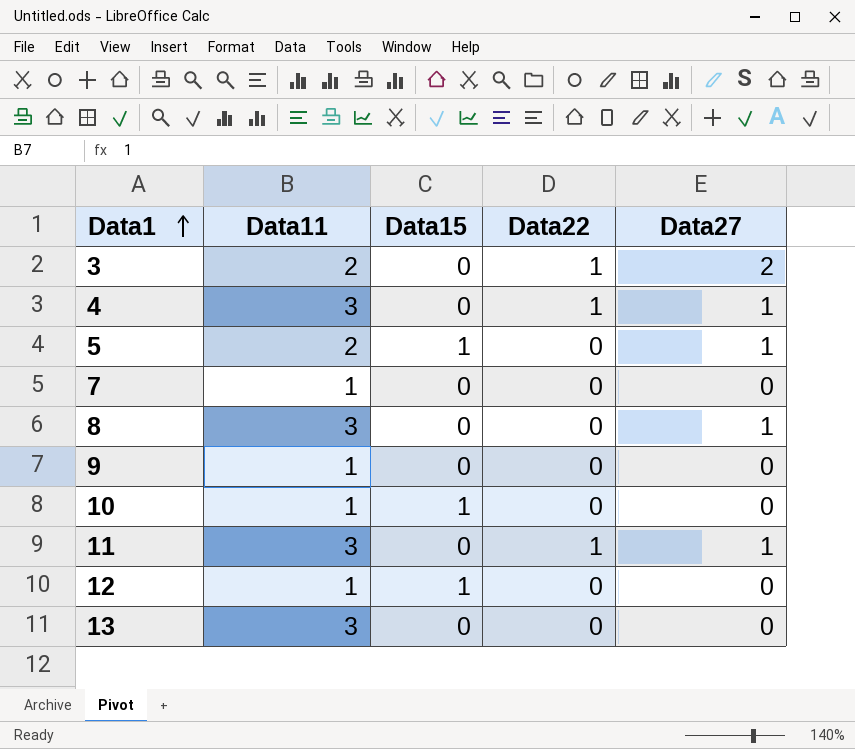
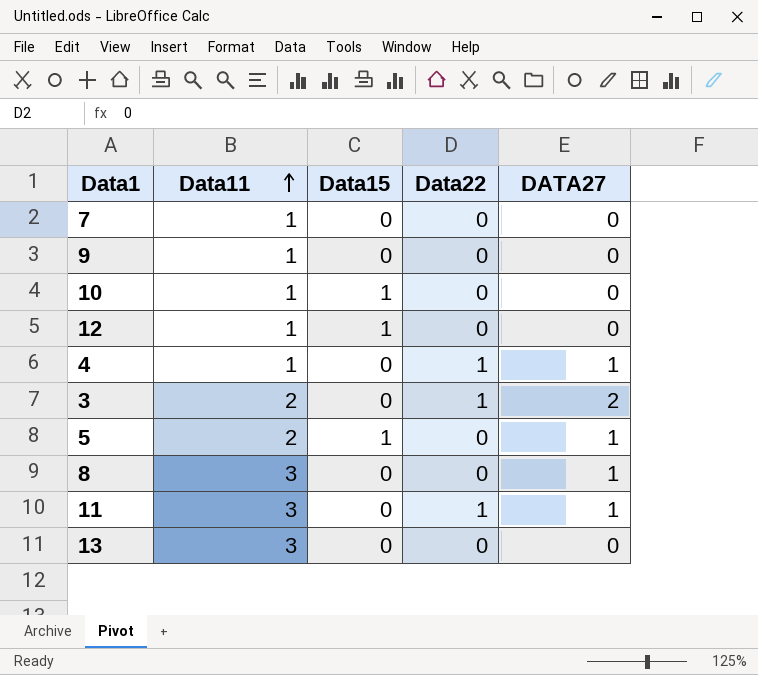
row order: Data1 ascending -> Data11 ascending
column name: Data27 -> DATA27
4 | Data11: 3 -> 1

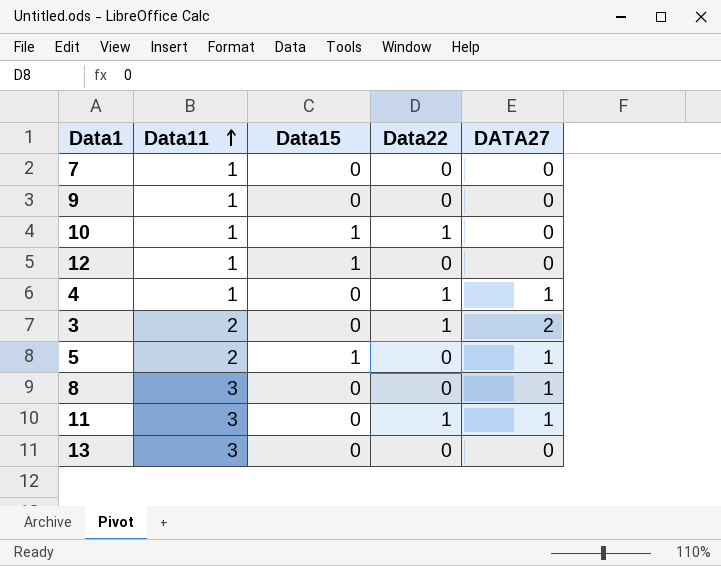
10 | Data22: 0 -> 1

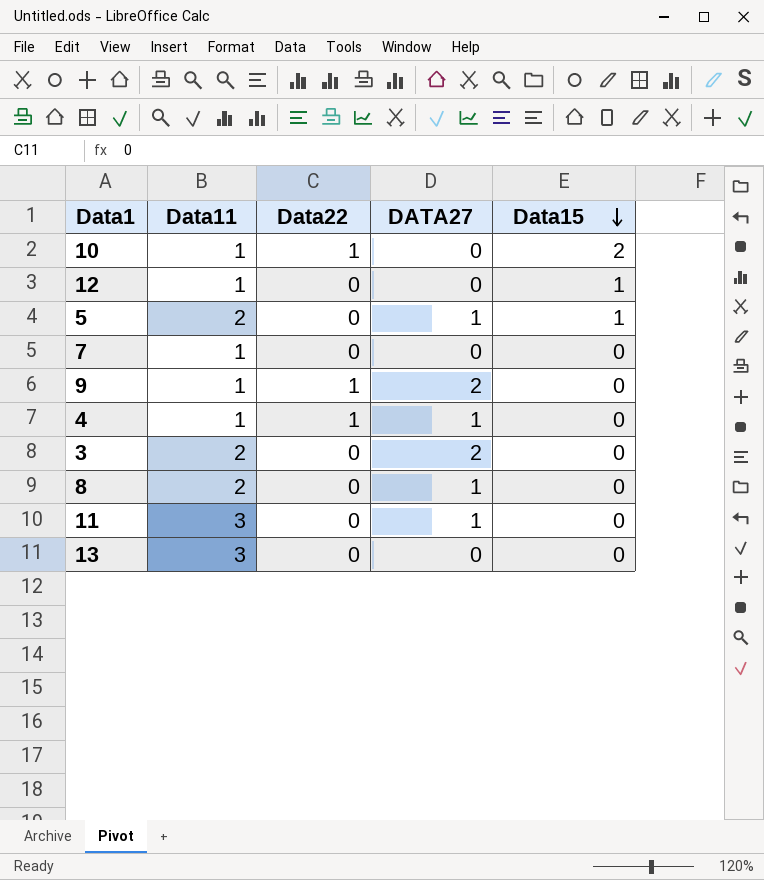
row order: Data11 ascending -> Data15 descending
column Data15 | position: 3 -> 5
10 | Data15: 1 -> 2
9 | Data22: 0 -> 1
9 | DATA27: 0 -> 2
3 | Data22: 1 -> 0
8 | Data11: 3 -> 2
11 | Data22: 1 -> 0

